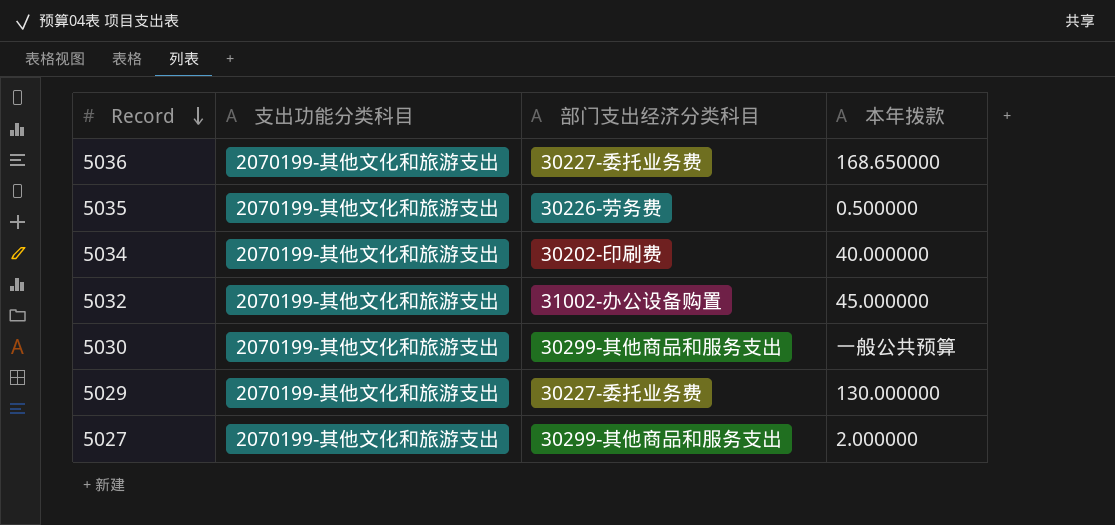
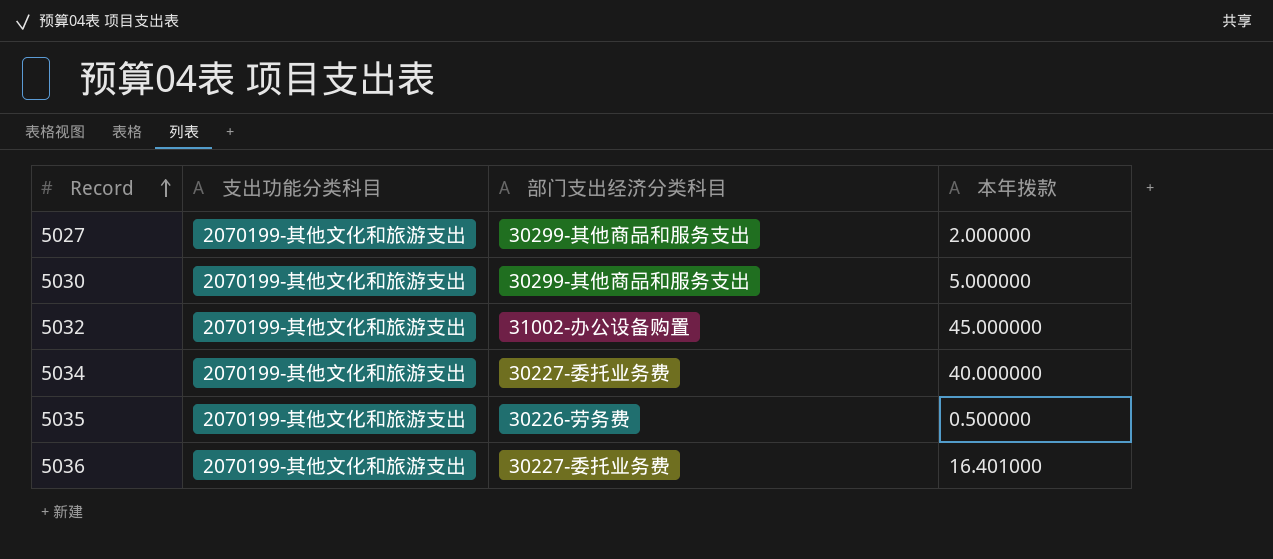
row order: Record descending -> Record ascending
row 5029: 2070199-其他文化和旅游支出 | 30227-委托业务费 | 130.000000 -> none
5030 | 本年拨款: 一般公共预算 -> 5.000000
5034 | 部门支出经济分类科目: 30202-印刷费 -> 30227-委托业务费
5036 | 本年拨款: 168.650000 -> 16.401000

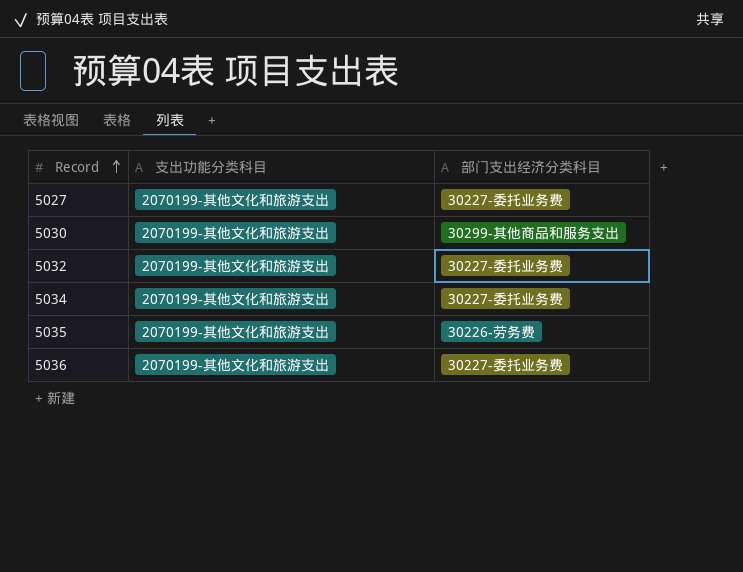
column 本年拨款 | position: 4 -> none
5027 | 部门支出经济分类科目: 30299-其他商品和服务支出 -> 30227-委托业务费
5032 | 部门支出经济分类科目: 31002-办公设备购置 -> 30227-委托业务费

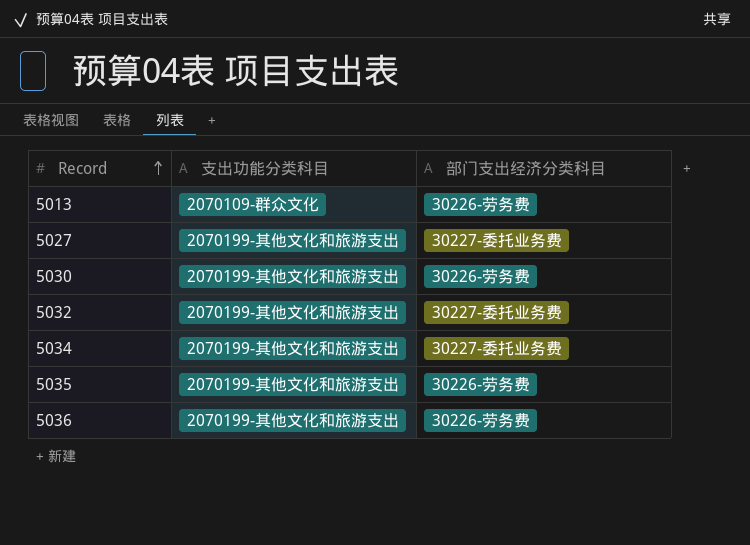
row 5013: none -> 2070109-群众文化 | 30226-劳务费
5030 | 部门支出经济分类科目: 30299-其他商品和服务支出 -> 30226-劳务费
5036 | 部门支出经济分类科目: 30227-委托业务费 -> 30226-劳务费

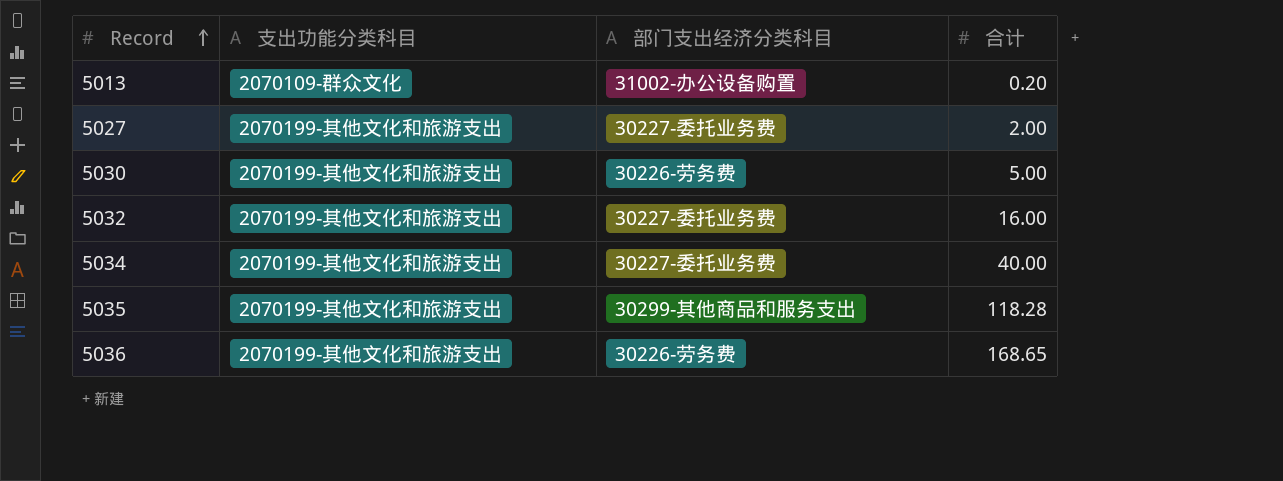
column 合计 | position: none -> 4
5013 | 部门支出经济分类科目: 30226-劳务费 -> 31002-办公设备购置
5035 | 部门支出经济分类科目: 30226-劳务费 -> 30299-其他商品和服务支出

